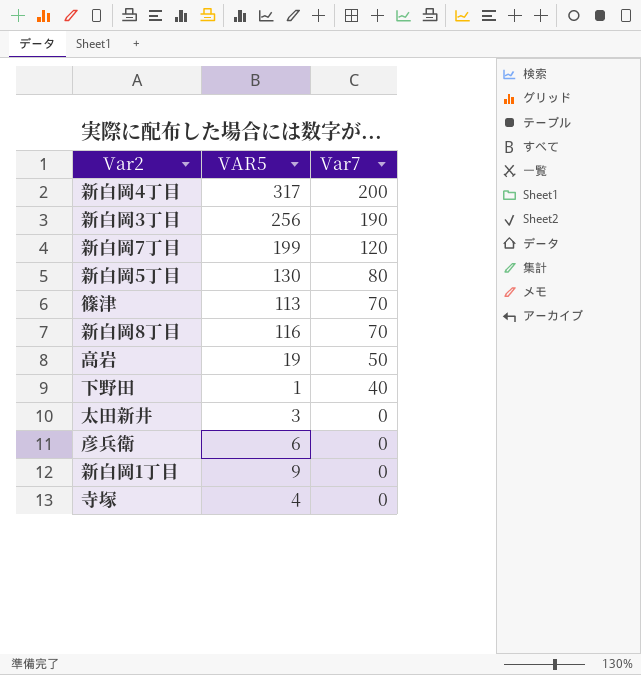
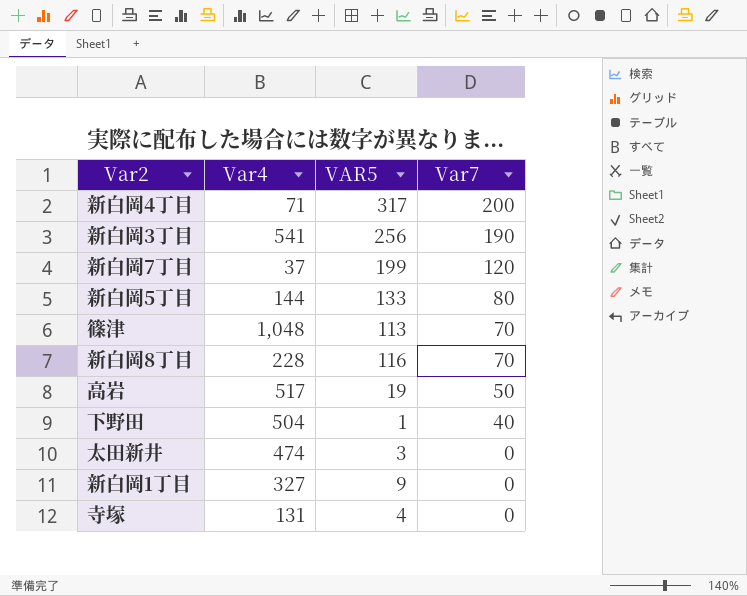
column Var4 | position: none -> 2
row 彦兵衛: 6 | 0 -> none
新白岡5丁目 | VAR5: 130 -> 133

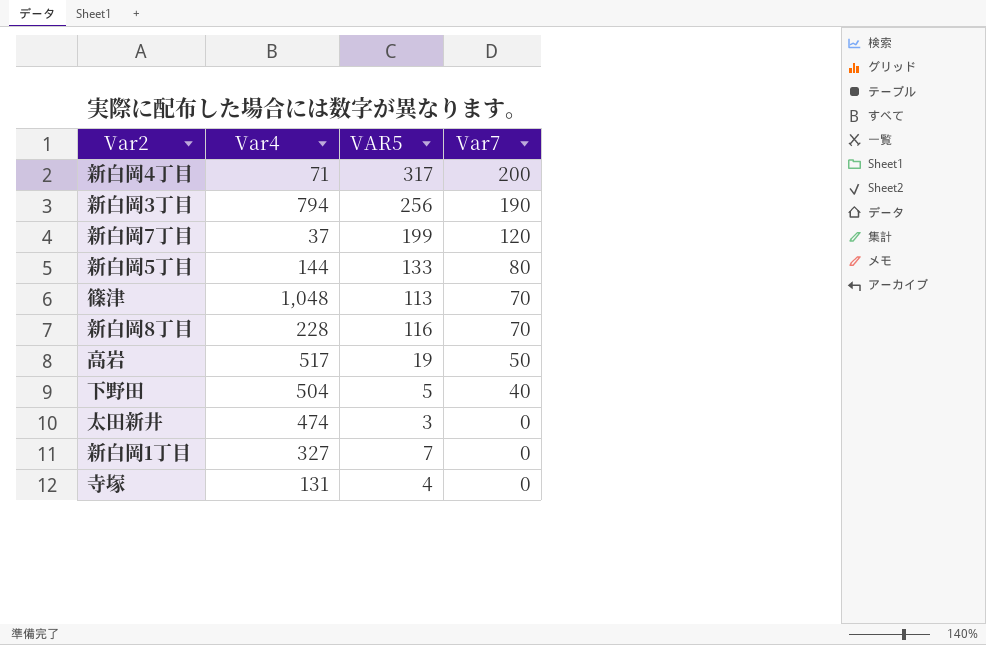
新白岡3丁目 | Var4: 541 -> 794
下野田 | VAR5: 1 -> 5
新白岡1丁目 | VAR5: 9 -> 7

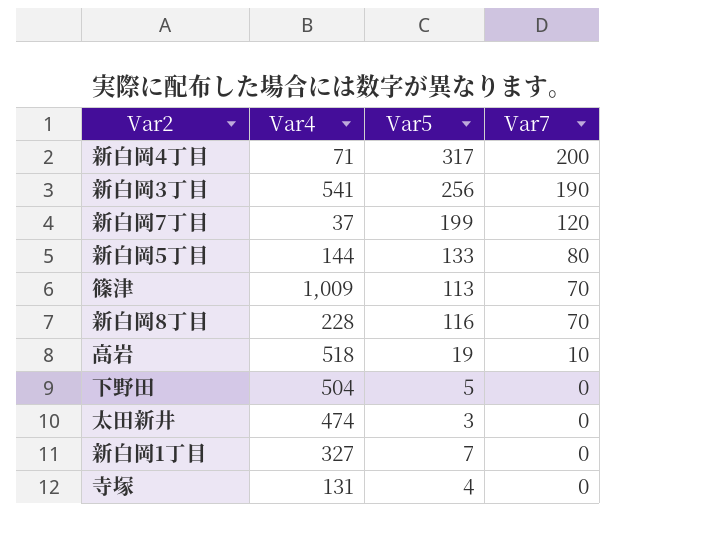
column name: VAR5 -> Var5
新白岡3丁目 | Var4: 794 -> 541
篠津 | Var4: 1,048 -> 1,009
高岩 | Var4: 517 -> 518
高岩 | Var7: 50 -> 10
下野田 | Var7: 40 -> 0

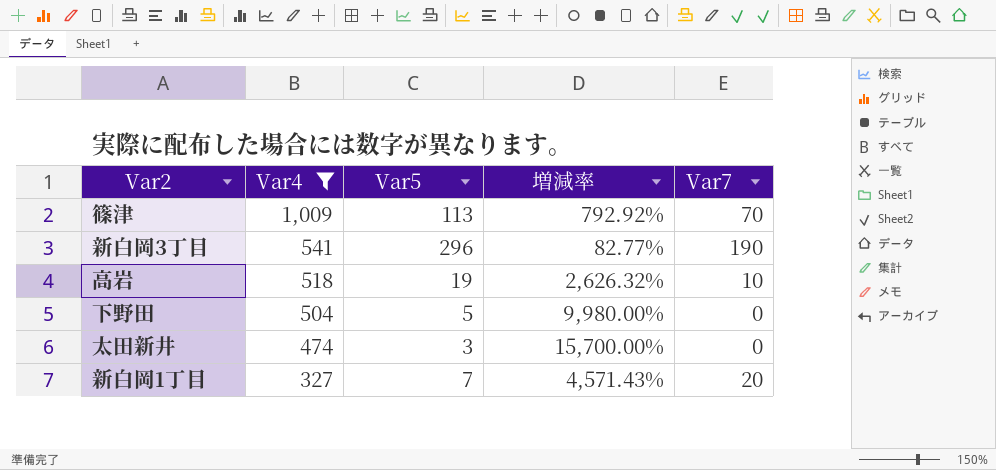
filter: none -> Var4 >= 327
row order: Var7 descending -> Var4 descending
column 増減率 | formula: none -> ([Var4] - [Var5]) / [Var5]
新白岡3丁目 | Var5: 256 -> 296
新白岡1丁目 | Var7: 0 -> 20

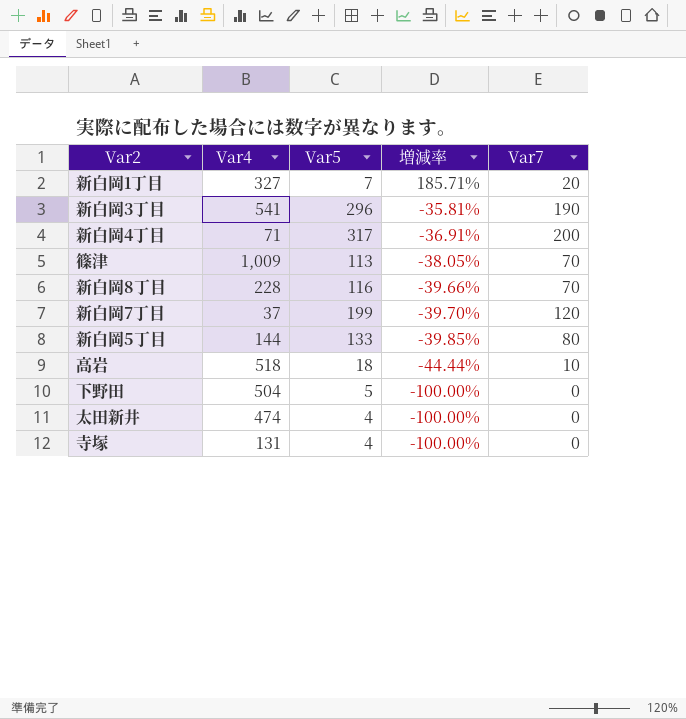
filter: Var4 >= 327 -> none
row order: Var4 descending -> 増減率 descending
column 増減率 | formula: ([Var4] - [Var5]) / [Var5] -> ([Var7] - [Var5]) / [Var5]
高岩 | Var5: 19 -> 18
太田新井 | Var5: 3 -> 4

